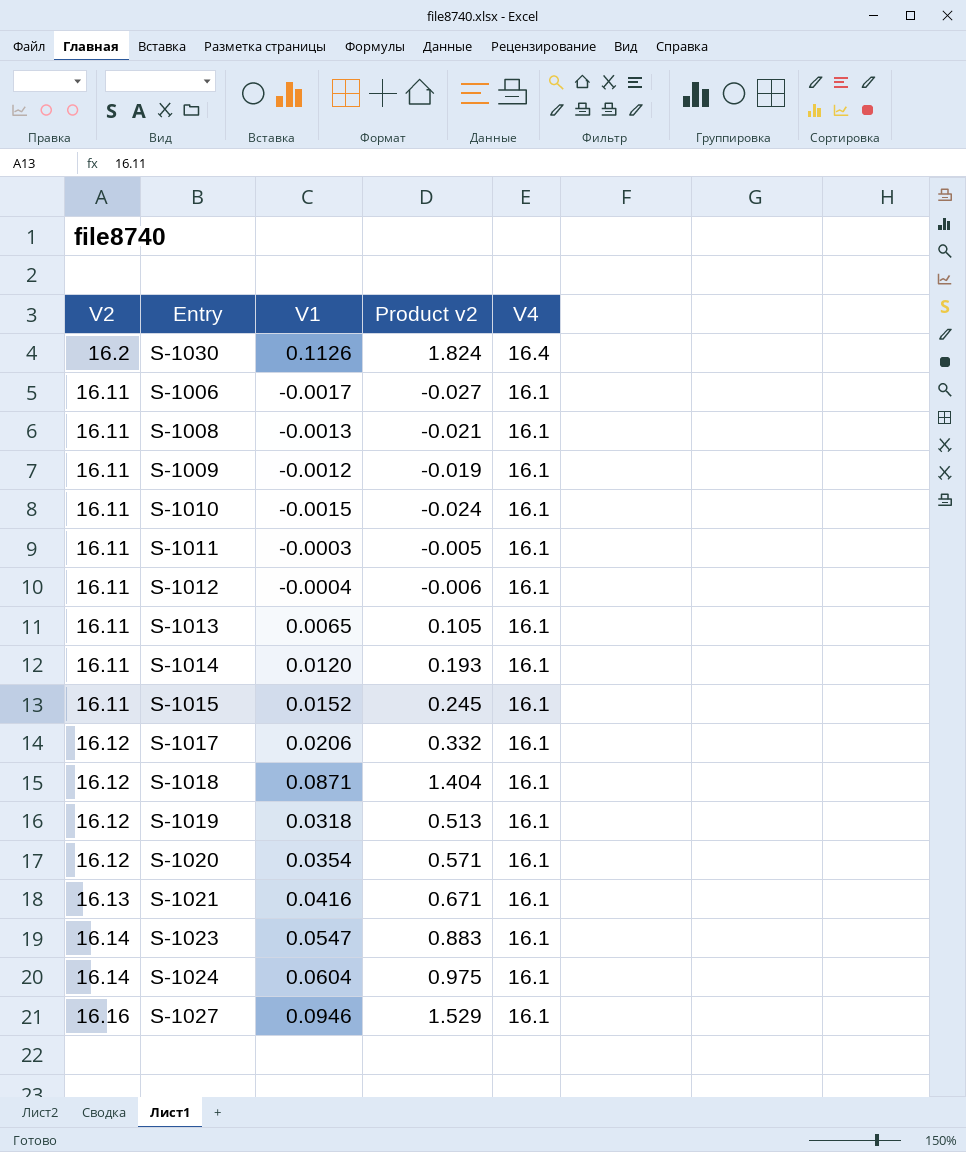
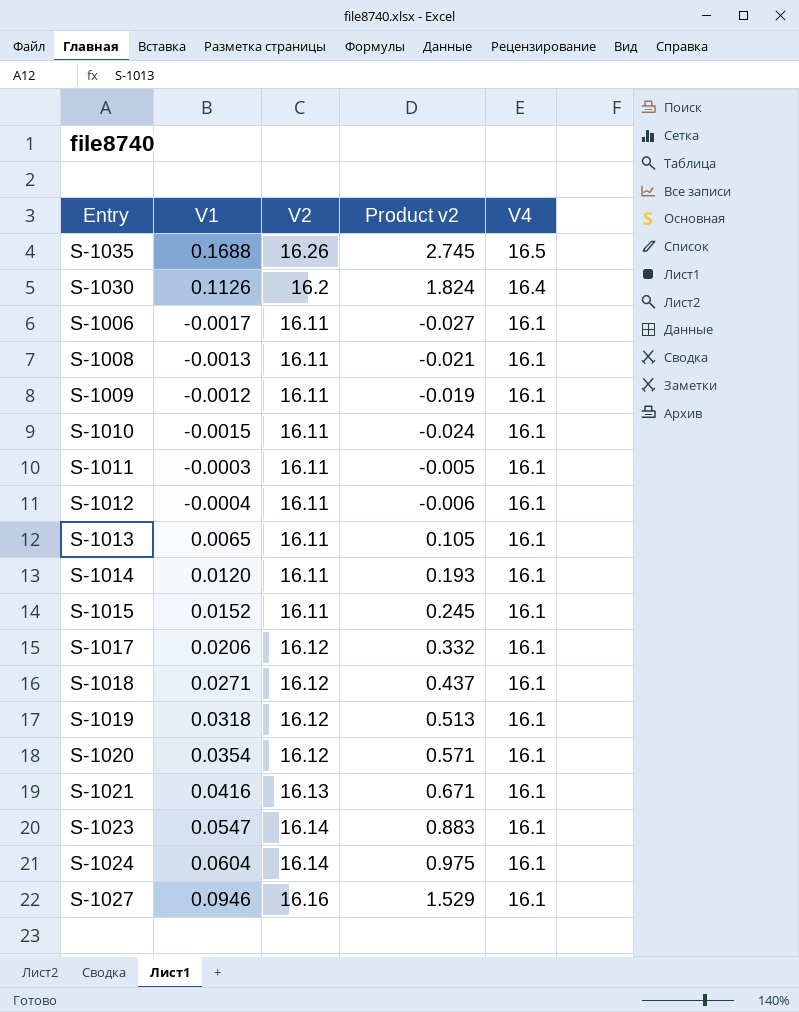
column V2 | position: 1 -> 3
row S-1035: none -> 0.1688 | 16.26 | 2.745 | 16.5
S-1018 | V1: 0.0871 -> 0.0271
S-1018 | Product v2: 1.404 -> 0.437

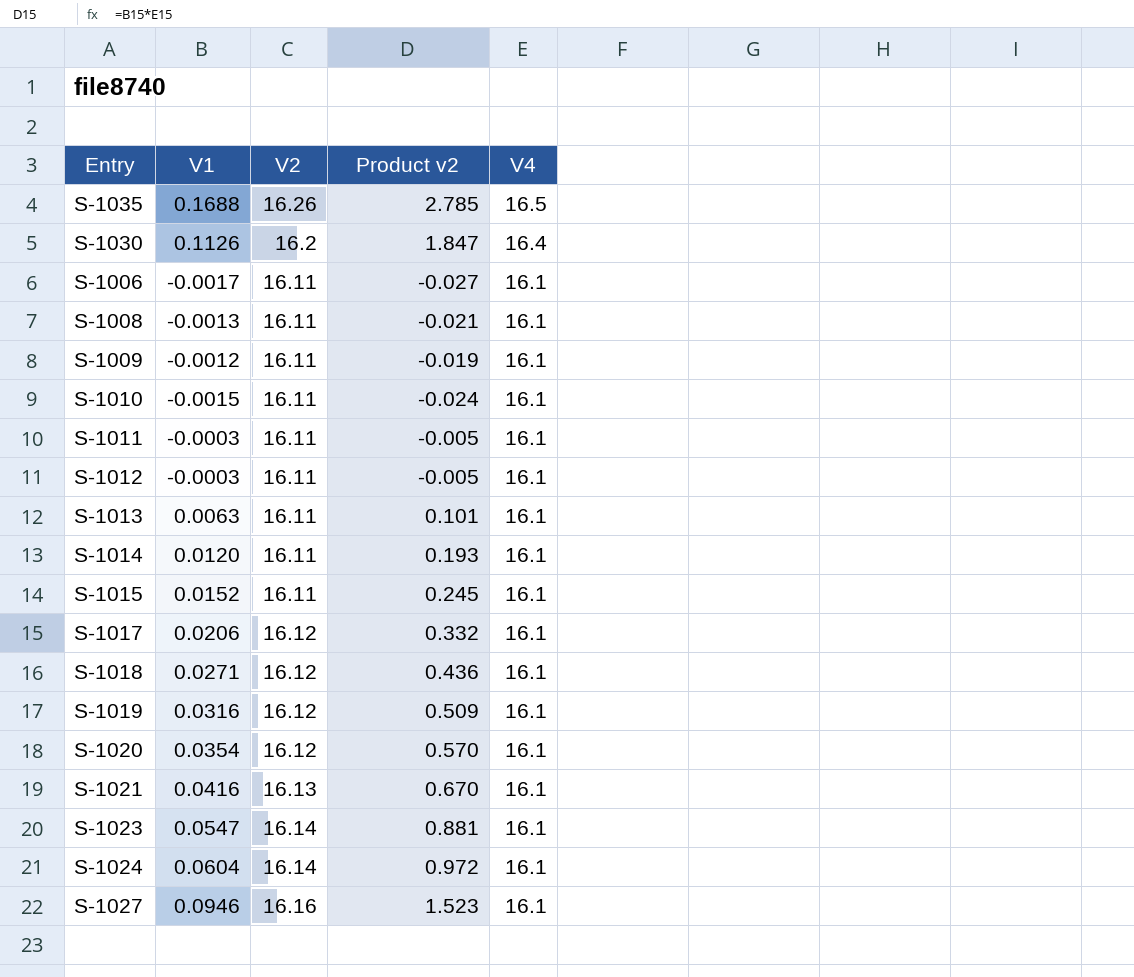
column Product v2 | formula: [V1] * [V2] -> [V1] * [V4]
S-1012 | V1: -0.0004 -> -0.0003
S-1013 | V1: 0.0065 -> 0.0063
S-1019 | V1: 0.0318 -> 0.0316

